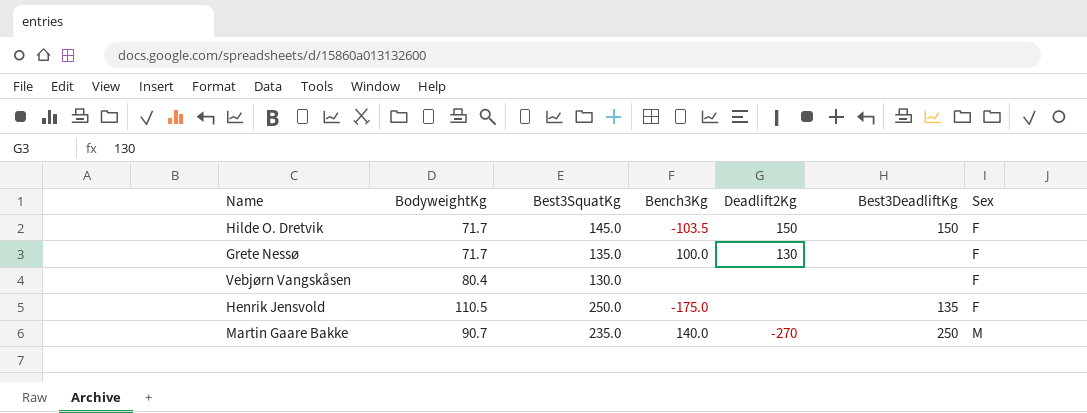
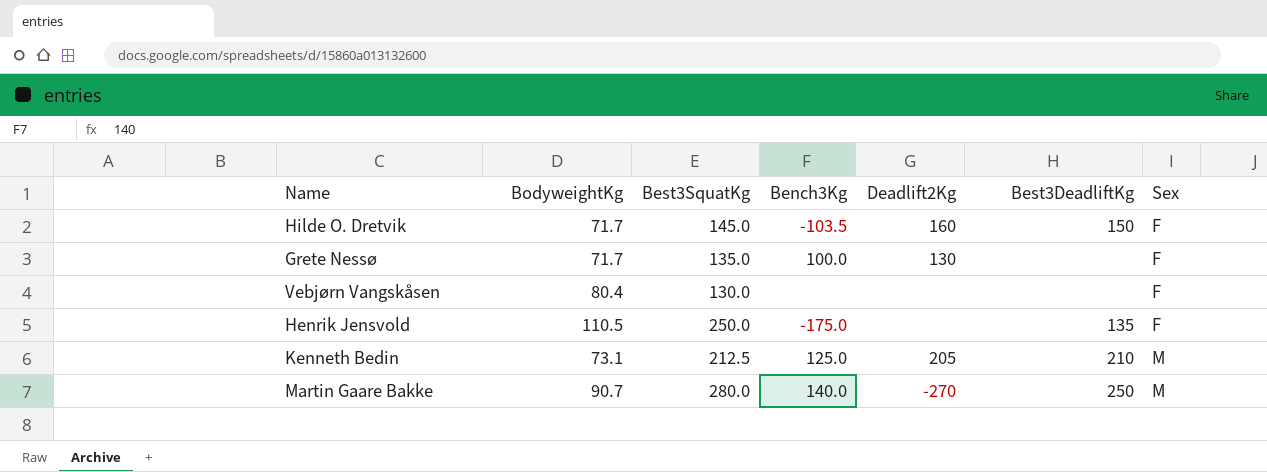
Hilde O. Dretvik | Deadlift2Kg: 150 -> 160
row Kenneth Bedin: none -> 73.1 | 212.5 | 125.0 | 205 | 210 | M
Martin Gaare Bakke | Best3SquatKg: 235.0 -> 280.0

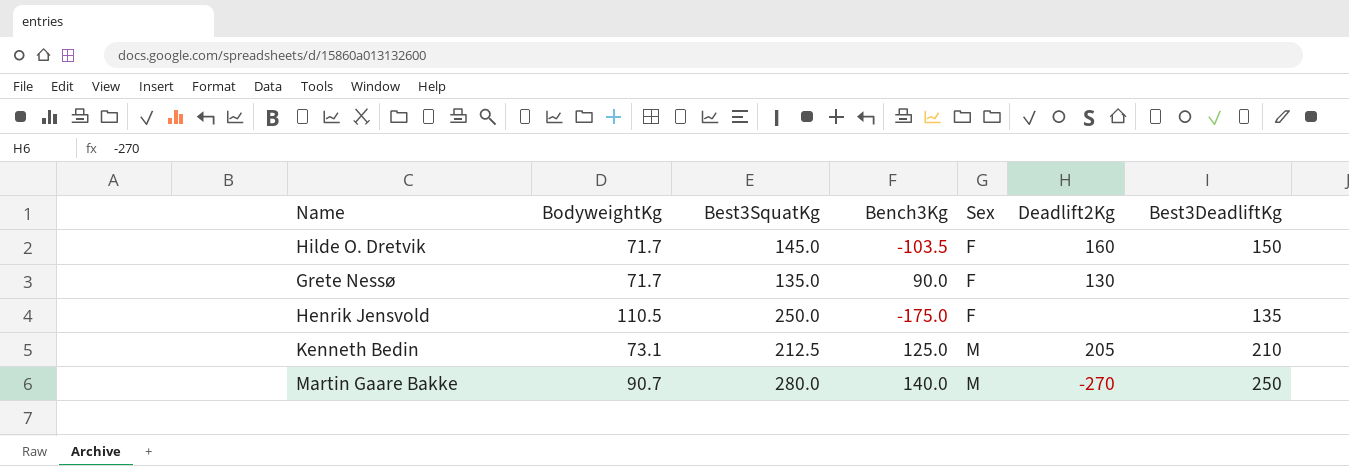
column Sex | position: 7 -> 5
row Vebjørn Vangskåsen: 80.4 | 130.0 | none | none | none | F -> none
Grete Nessø | Bench3Kg: 100.0 -> 90.0

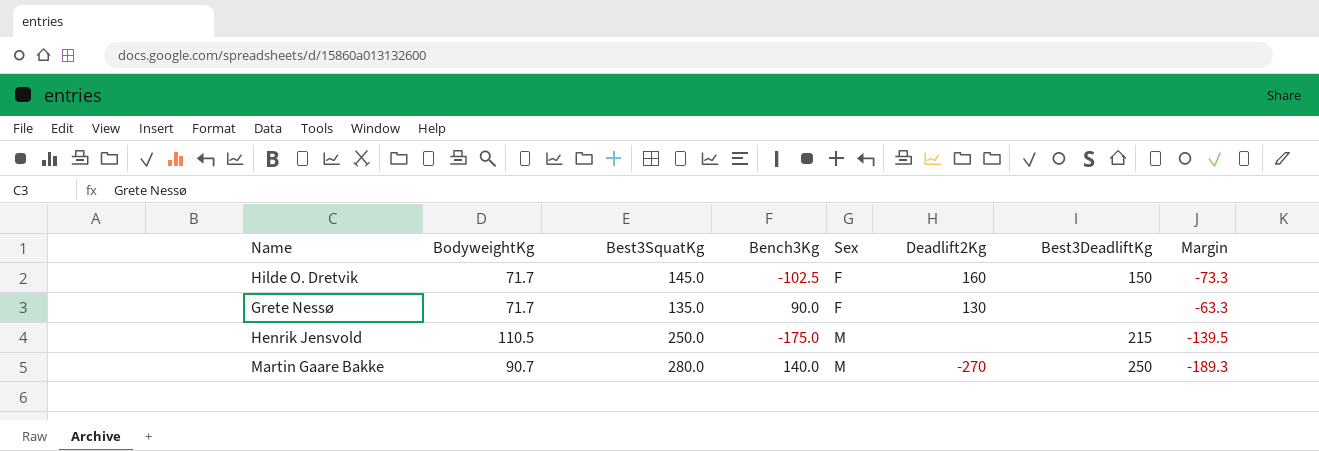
column Margin | formula: none -> [BodyweightKg] - [Best3SquatKg]
row Kenneth Bedin: 73.1 | 212.5 | 125.0 | M | 205 | 210 -> none
Hilde O. Dretvik | Bench3Kg: -103.5 -> -102.5
Henrik Jensvold | Sex: F -> M
Henrik Jensvold | Best3DeadliftKg: 135 -> 215

